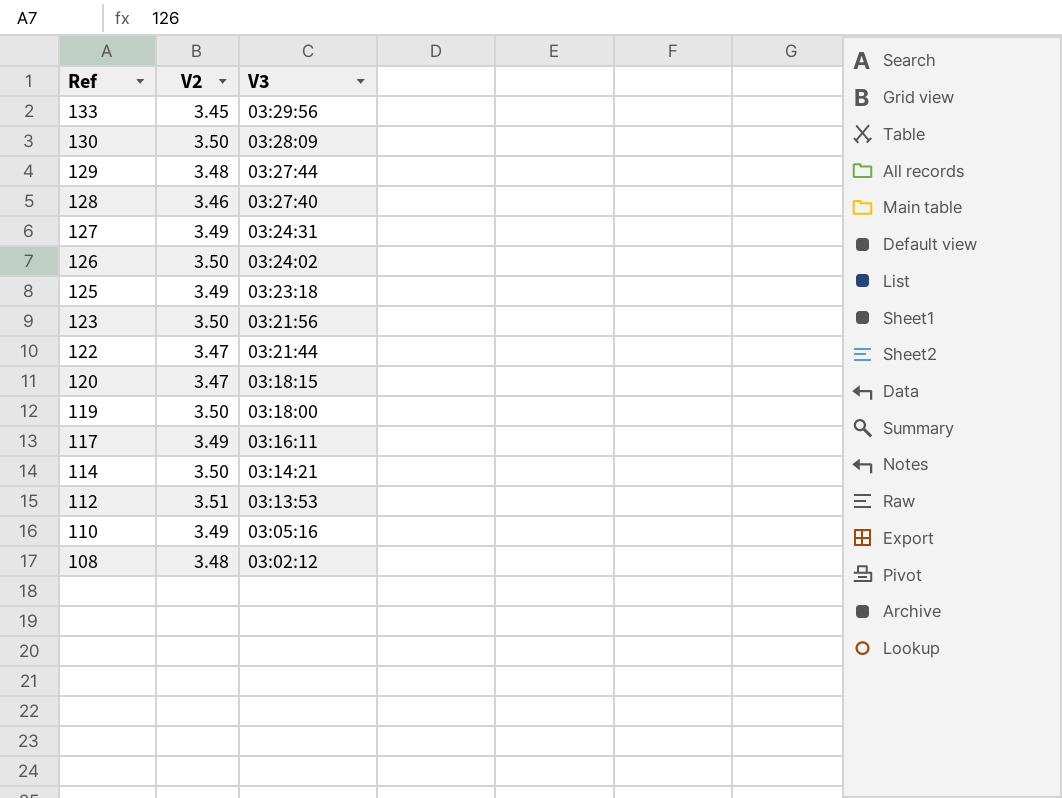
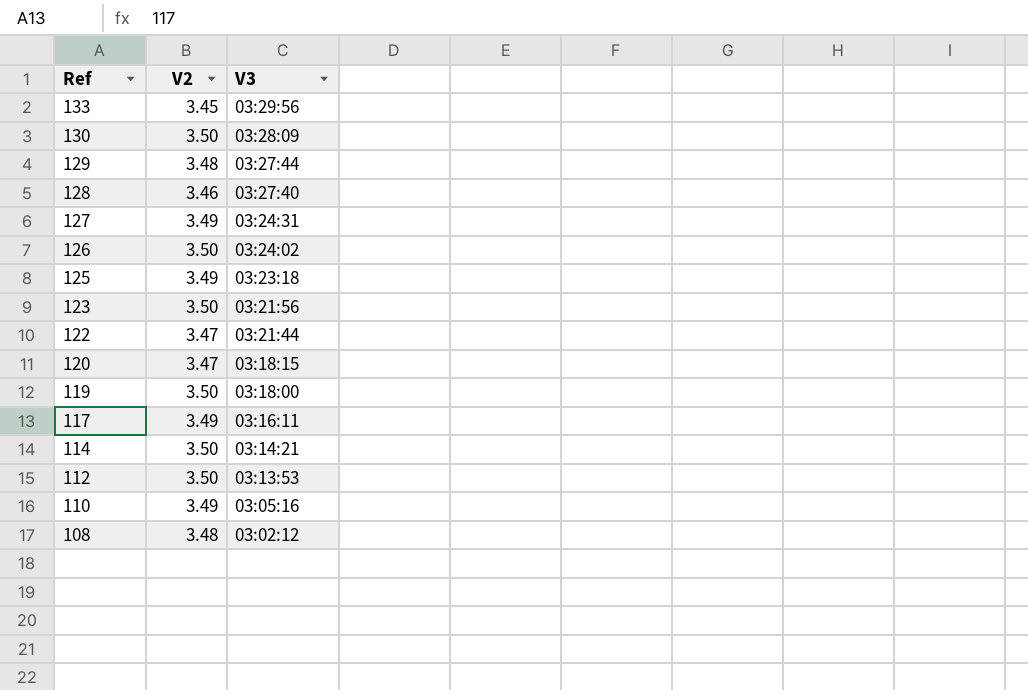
112 | V2: 3.51 -> 3.50

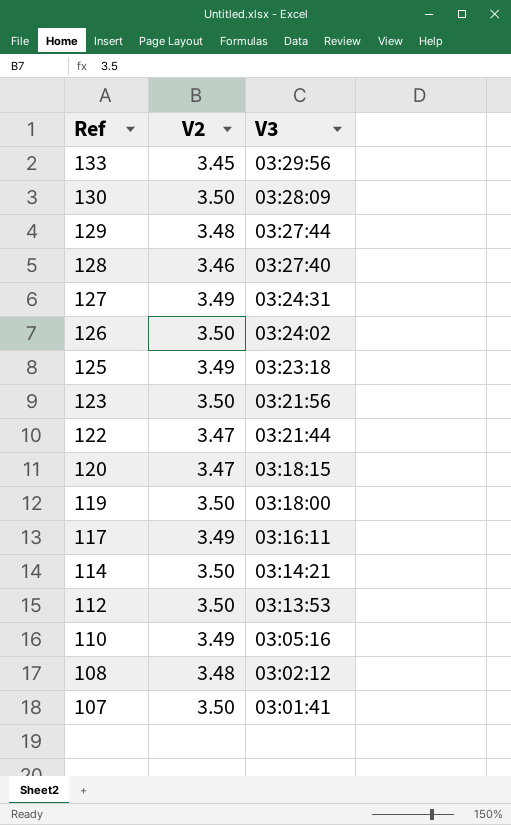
row 107: none -> 3.50 | 03:01:41

